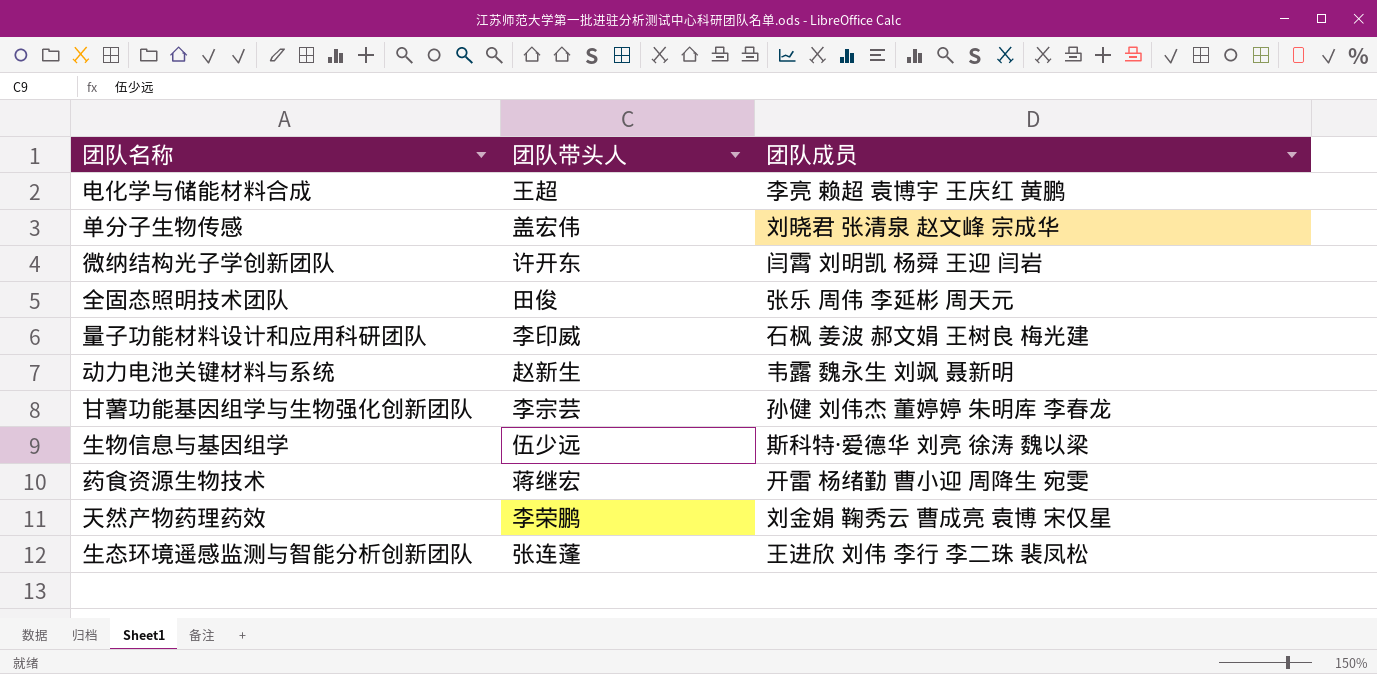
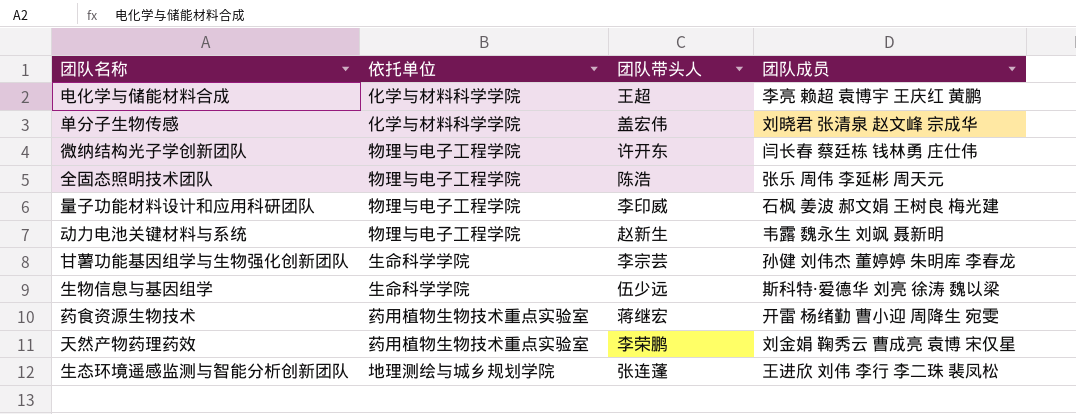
column 依托单位 | position: none -> 2
微纳结构光子学创新团队 | 团队成员: 闫霄 刘明凯 杨舜 王迎 闫岩 -> 闫长春 蔡廷栋 钱林勇 庄仕伟
全固态照明技术团队 | 团队带头人: 田俊 -> 陈浩

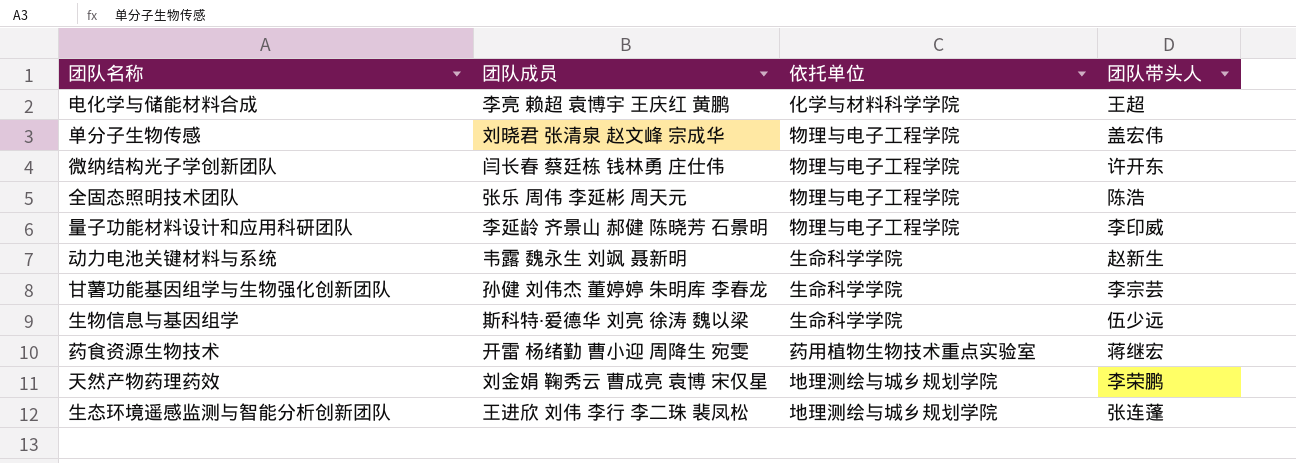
column 团队成员 | position: 4 -> 2
单分子生物传感 | 依托单位: 化学与材料科学学院 -> 物理与电子工程学院
量子功能材料设计和应用科研团队 | 团队成员: 石枫 姜波 郝文娟 王树良 梅光建 -> 李延龄 齐景山 郝健 陈晓芳 石景明
动力电池关键材料与系统 | 依托单位: 物理与电子工程学院 -> 生命科学学院
天然产物药理药效 | 依托单位: 药用植物生物技术重点实验室 -> 地理测绘与城乡规划学院

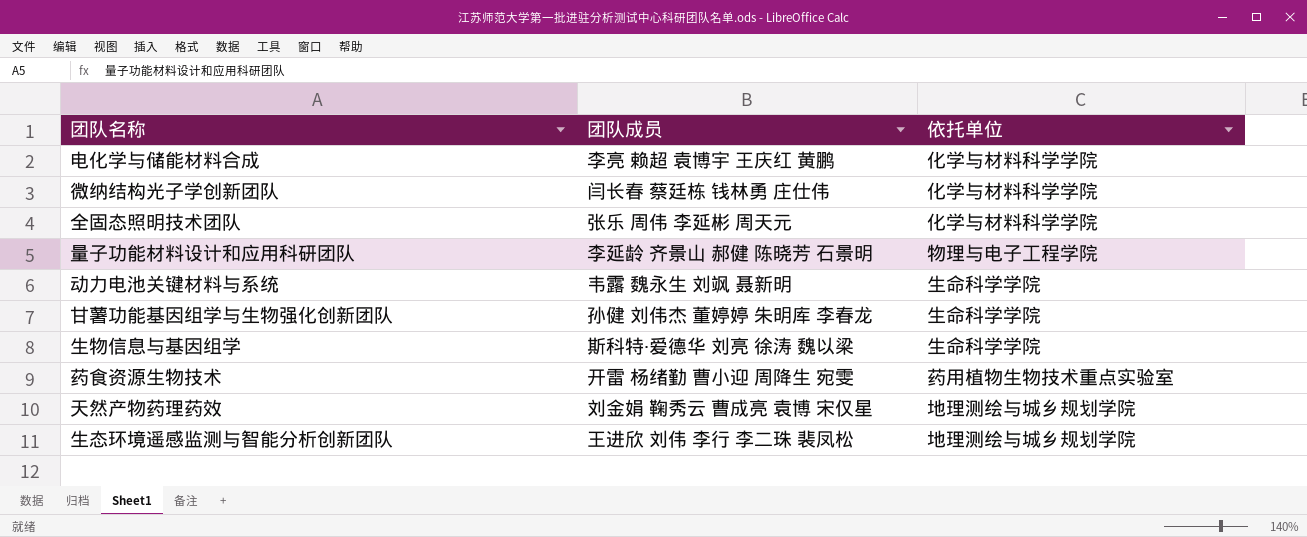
column 团队带头人 | position: 4 -> none
row 单分子生物传感: 刘晓君 张清泉 赵文峰 宗成华 | 物理与电子工程学院 | 盖宏伟 -> none
微纳结构光子学创新团队 | 依托单位: 物理与电子工程学院 -> 化学与材料科学学院
全固态照明技术团队 | 依托单位: 物理与电子工程学院 -> 化学与材料科学学院

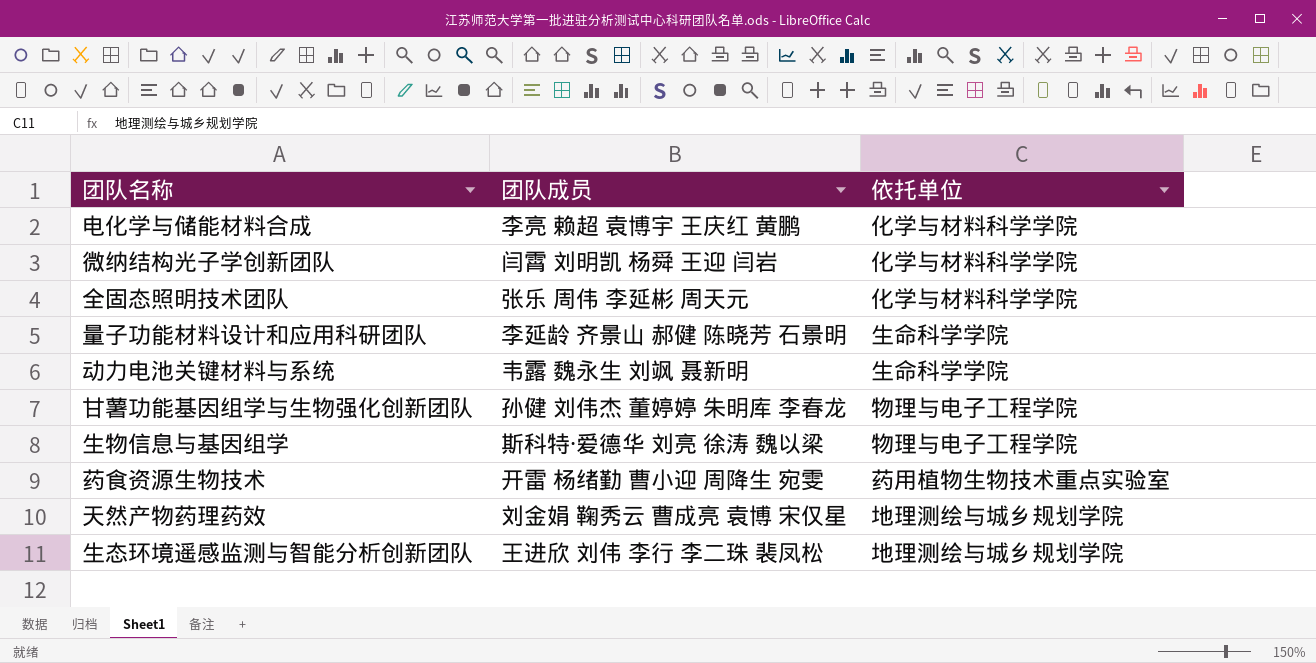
微纳结构光子学创新团队 | 团队成员: 闫长春 蔡廷栋 钱林勇 庄仕伟 -> 闫霄 刘明凯 杨舜 王迎 闫岩
量子功能材料设计和应用科研团队 | 依托单位: 物理与电子工程学院 -> 生命科学学院
甘薯功能基因组学与生物强化创新团队 | 依托单位: 生命科学学院 -> 物理与电子工程学院
生物信息与基因组学 | 依托单位: 生命科学学院 -> 物理与电子工程学院

